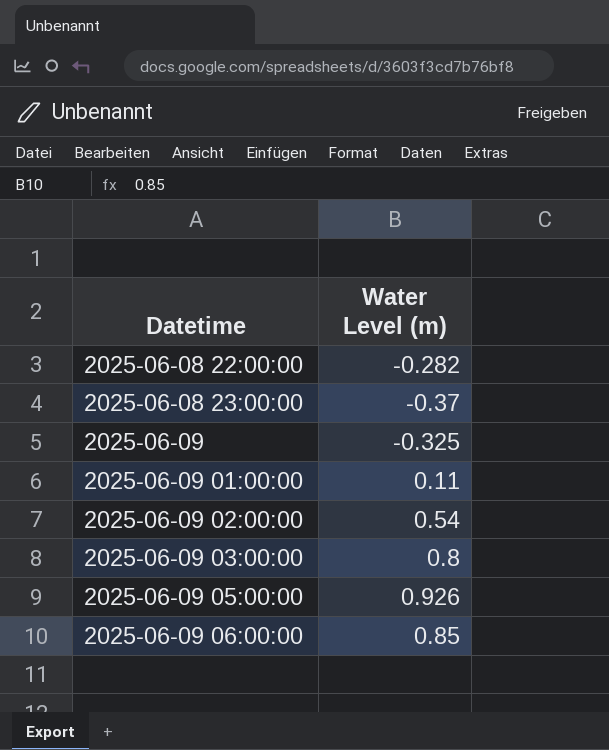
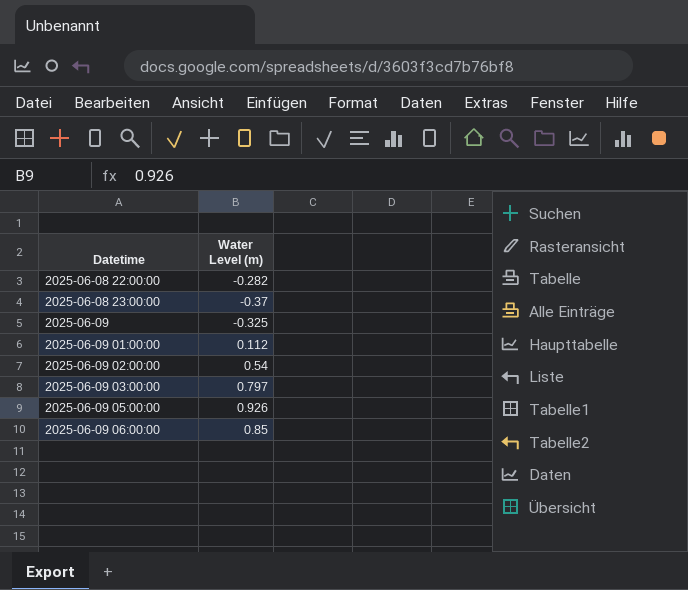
2025-06-09 01:00:00 | Water Level (m): 0.11 -> 0.112
2025-06-09 03:00:00 | Water Level (m): 0.8 -> 0.797

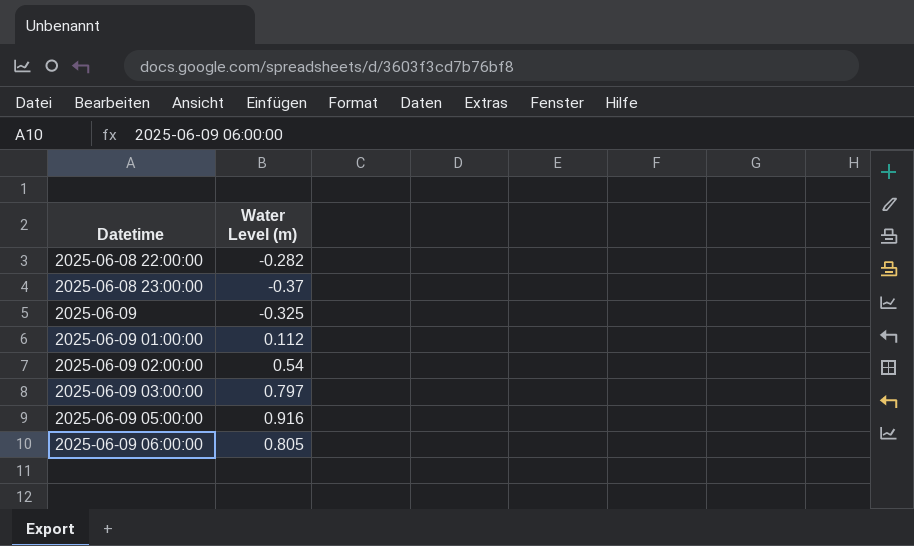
2025-06-09 05:00:00 | Water Level (m): 0.926 -> 0.916
2025-06-09 06:00:00 | Water Level (m): 0.85 -> 0.805

